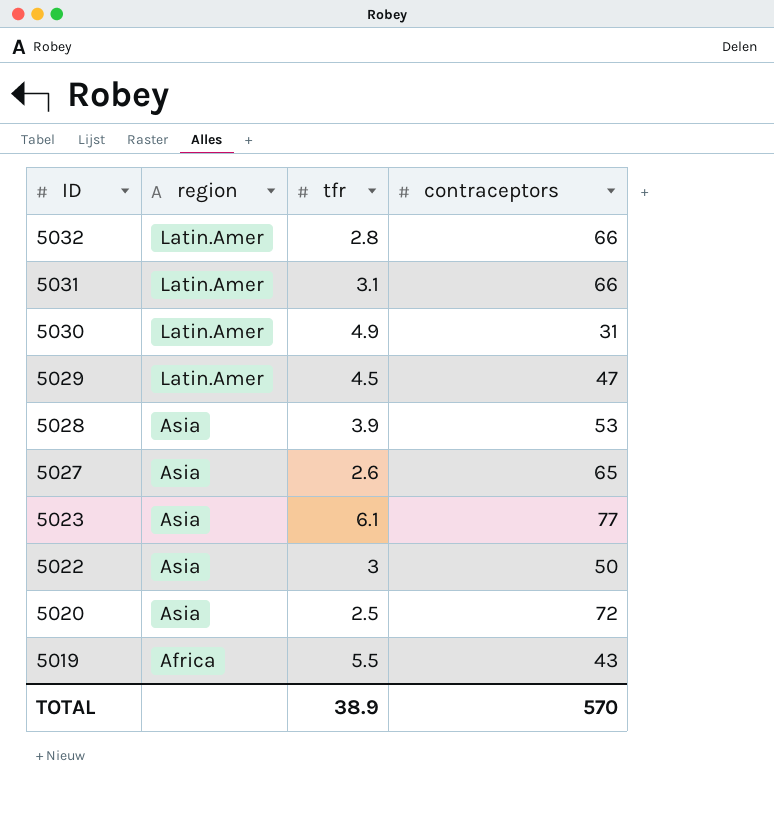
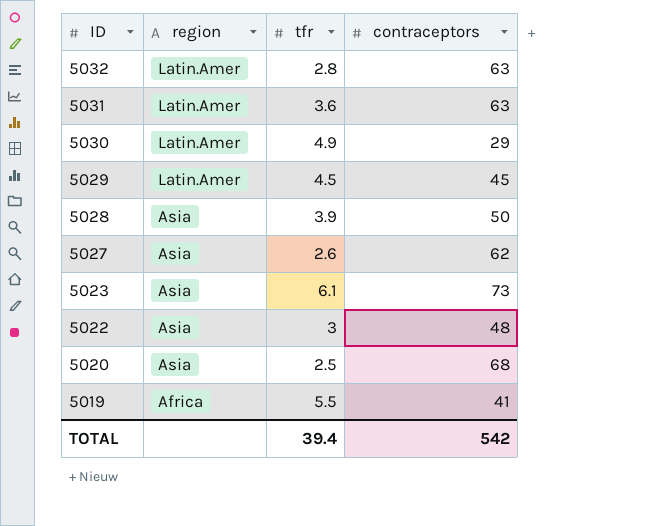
5032 | contraceptors: 66 -> 63
5031 | tfr: 3.1 -> 3.6
5031 | contraceptors: 66 -> 63
5030 | contraceptors: 31 -> 29
5029 | contraceptors: 47 -> 45
5028 | contraceptors: 53 -> 50
5027 | contraceptors: 65 -> 62
5023 | contraceptors: 77 -> 73
5022 | contraceptors: 50 -> 48
5020 | contraceptors: 72 -> 68
5019 | contraceptors: 43 -> 41
TOTAL | tfr: 38.9 -> 39.4
TOTAL | contraceptors: 570 -> 542

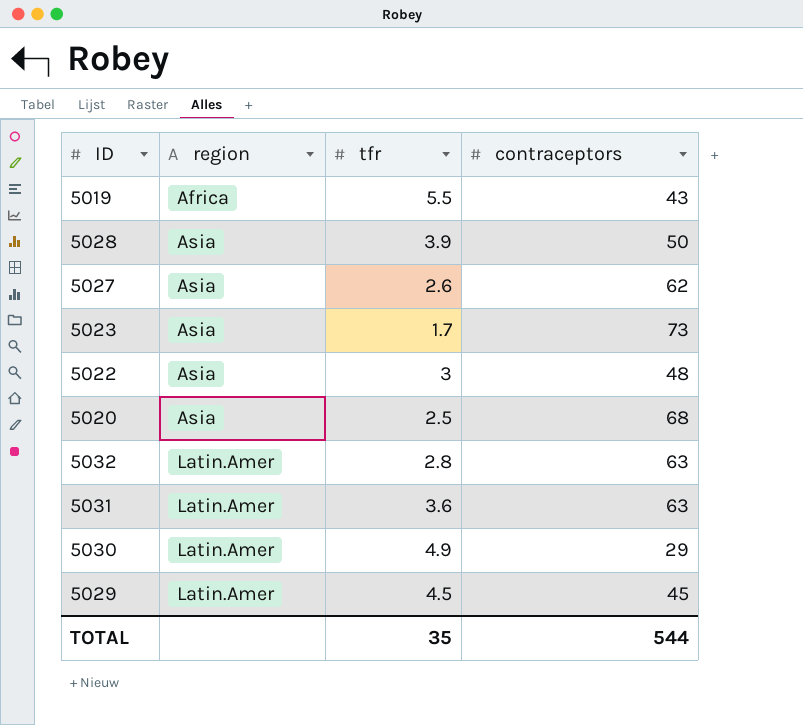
row order: ID descending -> region ascending
5019 | contraceptors: 41 -> 43
5023 | tfr: 6.1 -> 1.7
TOTAL | tfr: 39.4 -> 35
TOTAL | contraceptors: 542 -> 544

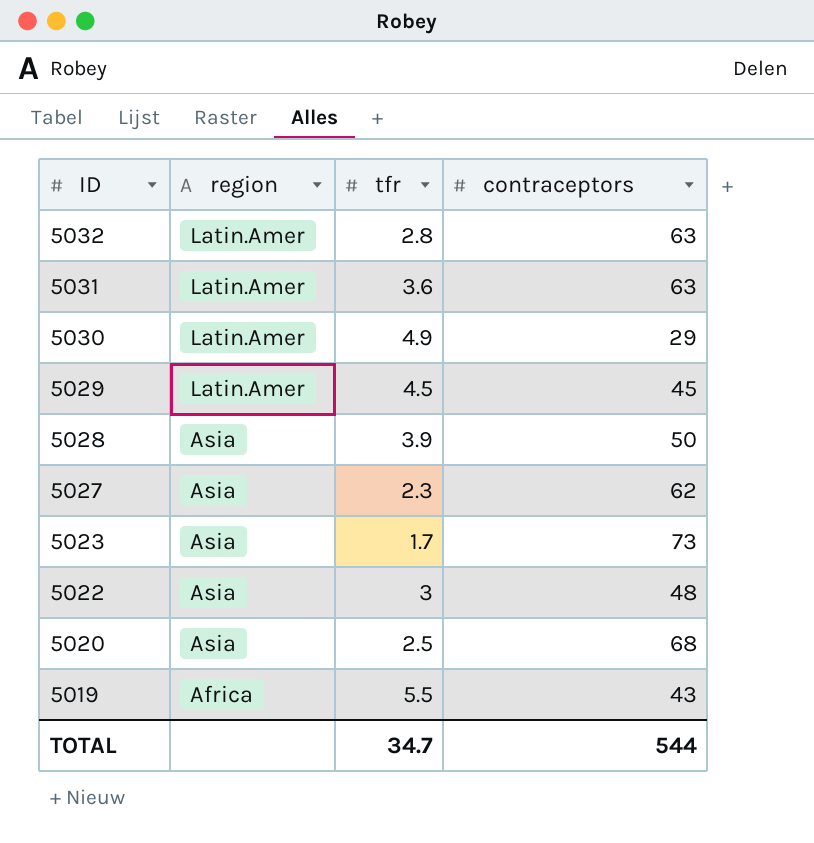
row order: region ascending -> ID descending
5027 | tfr: 2.6 -> 2.3
TOTAL | tfr: 35 -> 34.7

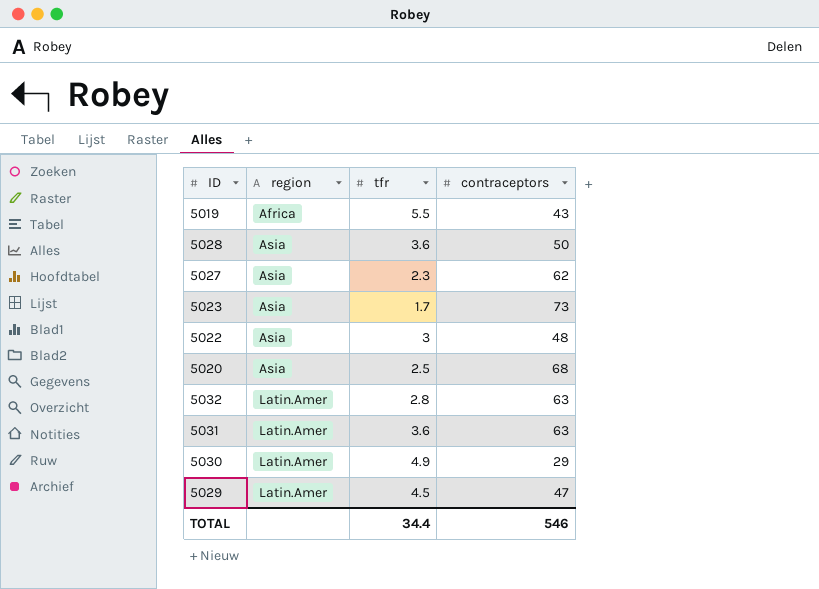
row order: ID descending -> region ascending
5028 | tfr: 3.9 -> 3.6
5029 | contraceptors: 45 -> 47
TOTAL | tfr: 34.7 -> 34.4
TOTAL | contraceptors: 544 -> 546

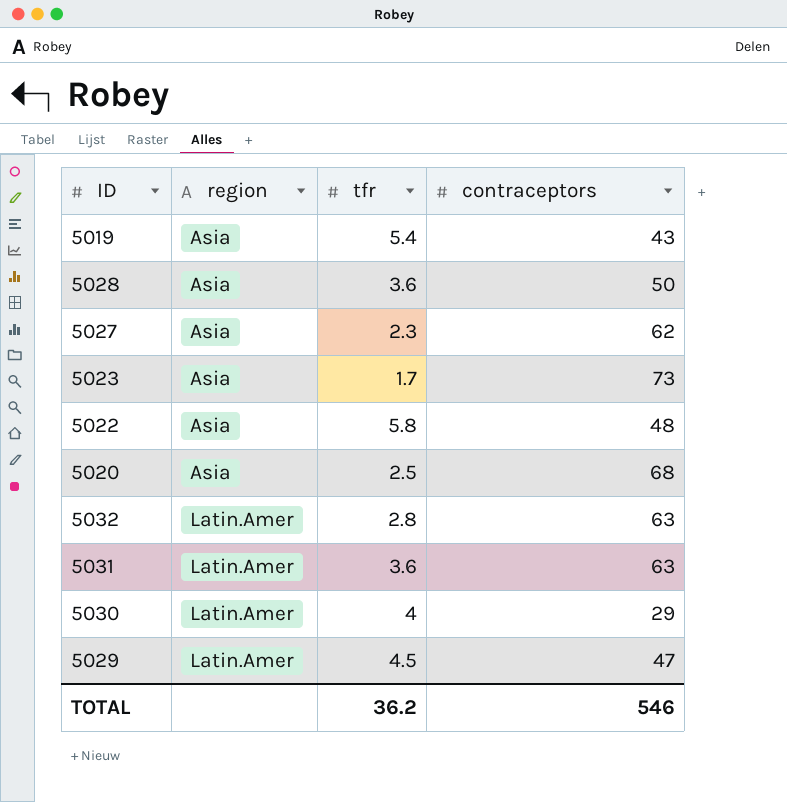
5019 | region: Africa -> Asia
5019 | tfr: 5.5 -> 5.4
5022 | tfr: 3 -> 5.8
5030 | tfr: 4.9 -> 4
TOTAL | tfr: 34.4 -> 36.2

